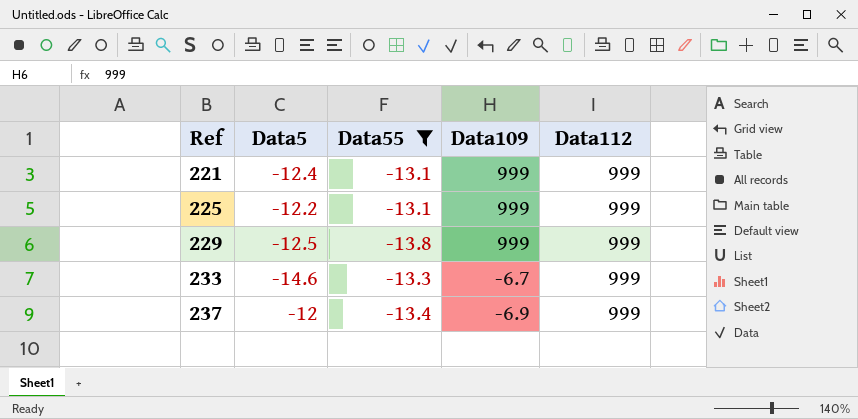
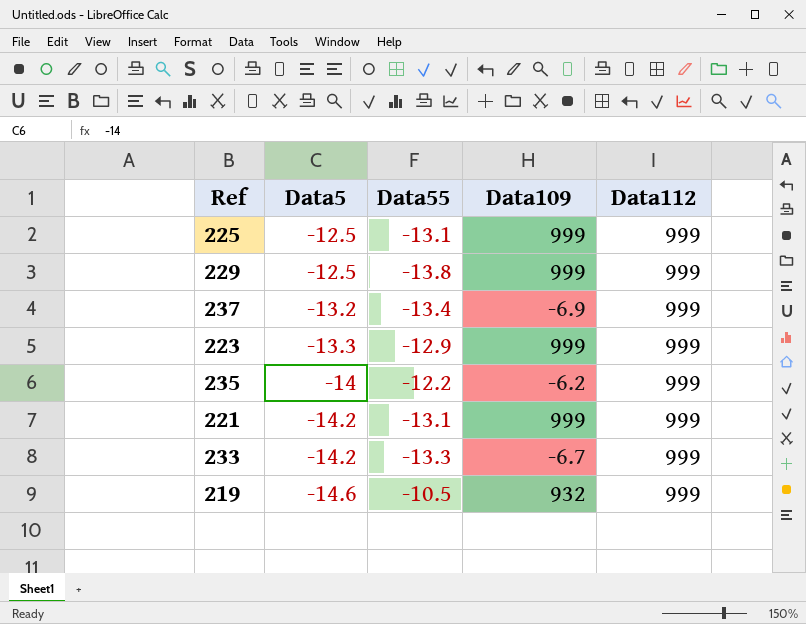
filter: Data55 <= -13.1 -> none
row order: Ref ascending -> Data5 descending
225 | Data5: -12.2 -> -12.5
237 | Data5: -12 -> -13.2
221 | Data5: -12.4 -> -14.2
233 | Data5: -14.6 -> -14.2

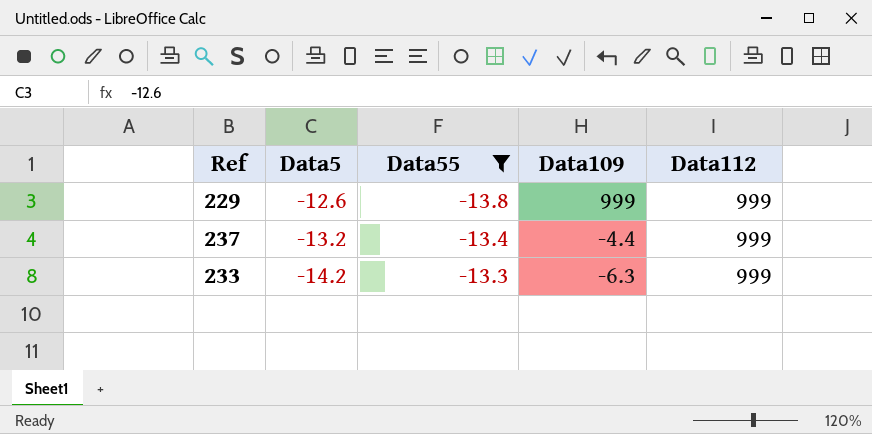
filter: none -> Data55 <= -13.3
229 | Data5: -12.5 -> -12.6
237 | Data109: -6.9 -> -4.4
233 | Data109: -6.7 -> -6.3

